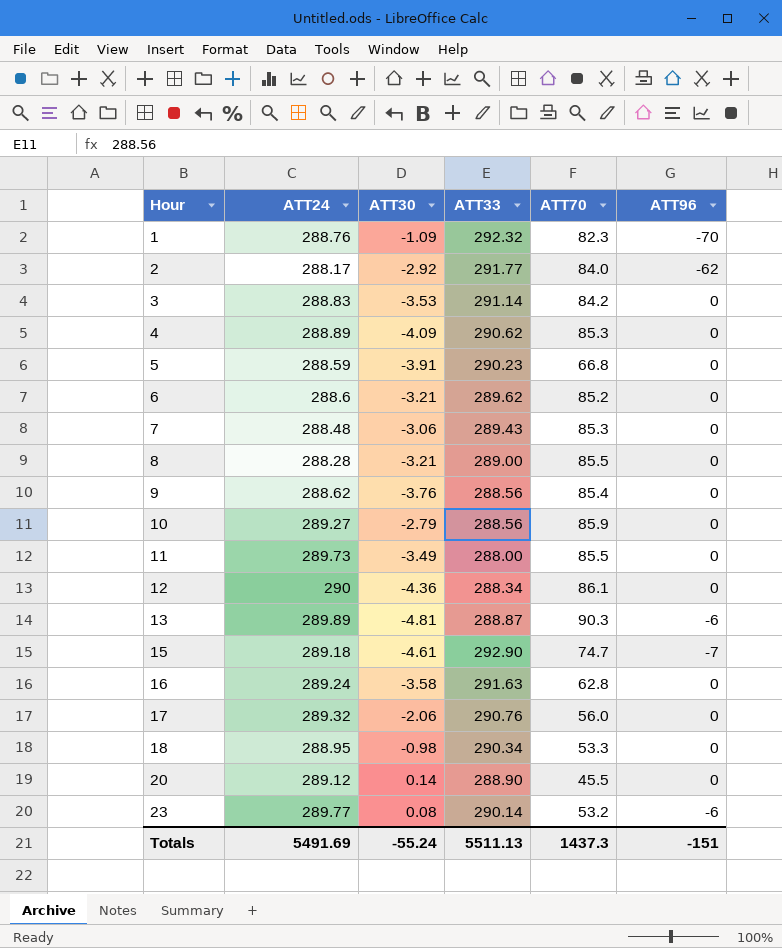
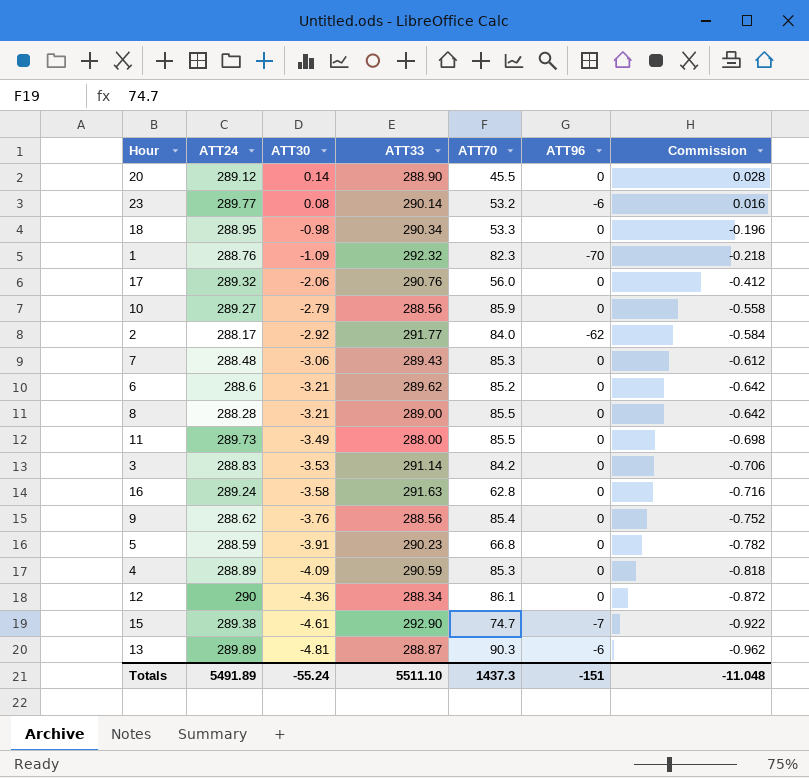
row order: Hour ascending -> ATT30 descending
column Commission | formula: none -> [ATT30] * 0.2
4 | ATT33: 290.62 -> 290.59
15 | ATT24: 289.18 -> 289.38
Totals | ATT24: 5491.69 -> 5491.89
Totals | ATT33: 5511.13 -> 5511.10

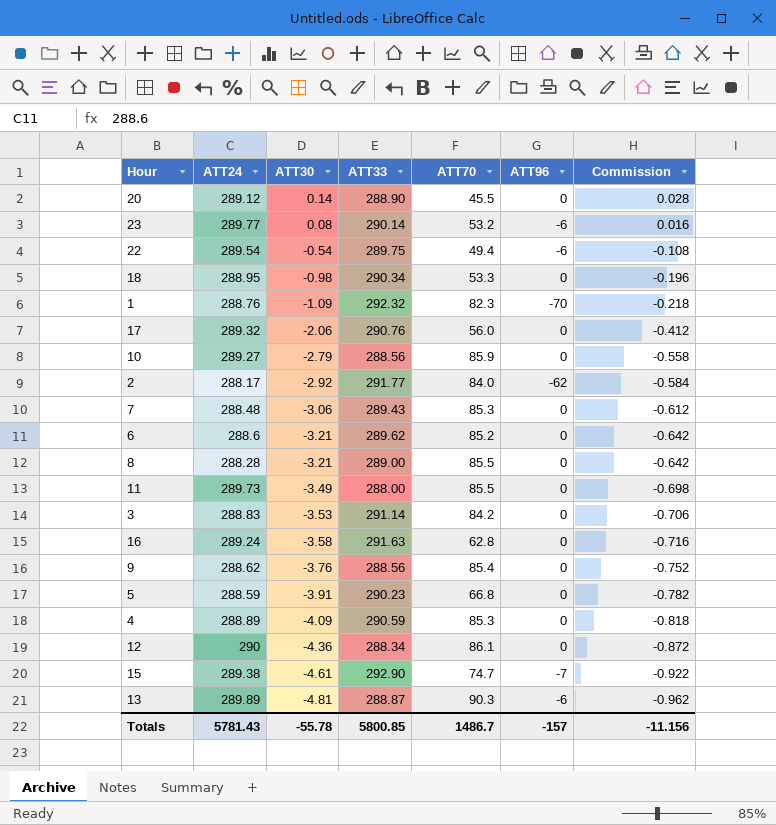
row 22: none -> 289.54 | -0.54 | 289.75 | 49.4 | -6 | -0.108
Totals | ATT24: 5491.89 -> 5781.43
Totals | ATT30: -55.24 -> -55.78
Totals | ATT33: 5511.10 -> 5800.85
Totals | ATT70: 1437.3 -> 1486.7
Totals | ATT96: -151 -> -157
Totals | Commission: -11.048 -> -11.156

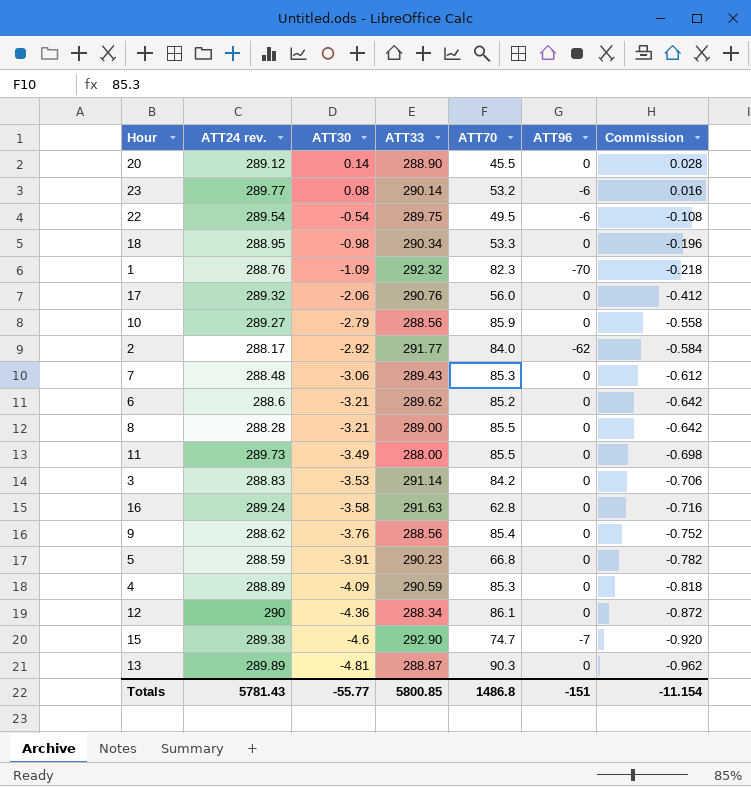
column name: ATT24 -> ATT24 rev.
22 | ATT70: 49.4 -> 49.5
15 | ATT30: -4.61 -> -4.6
15 | Commission: -0.922 -> -0.920
13 | ATT96: -6 -> 0
Totals | ATT30: -55.78 -> -55.77
Totals | ATT70: 1486.7 -> 1486.8
Totals | ATT96: -157 -> -151
Totals | Commission: -11.156 -> -11.154

